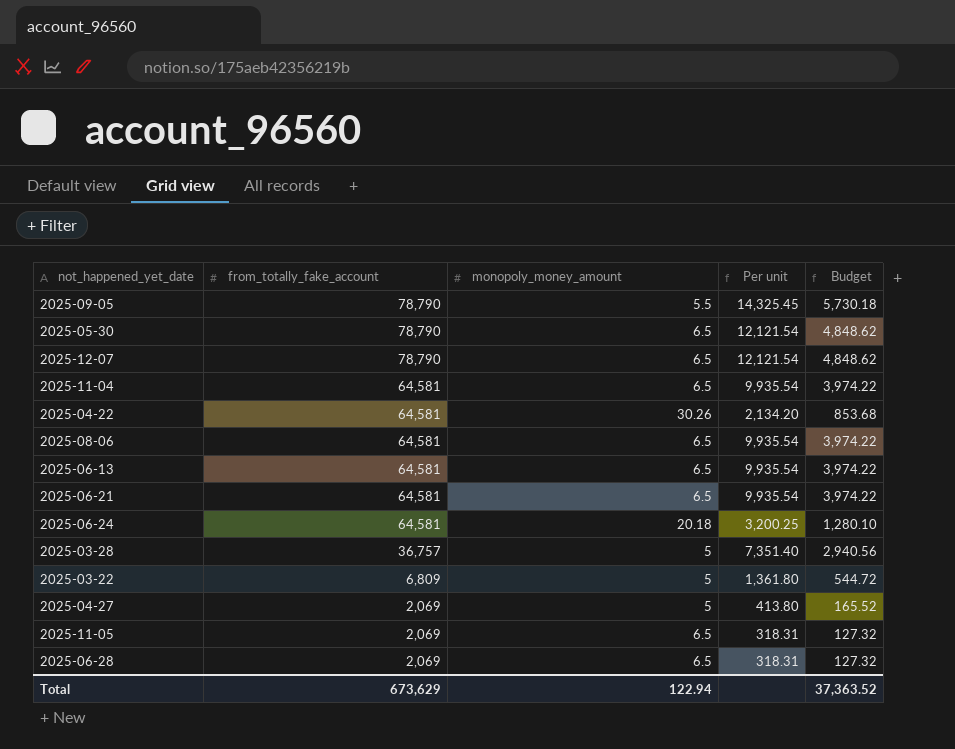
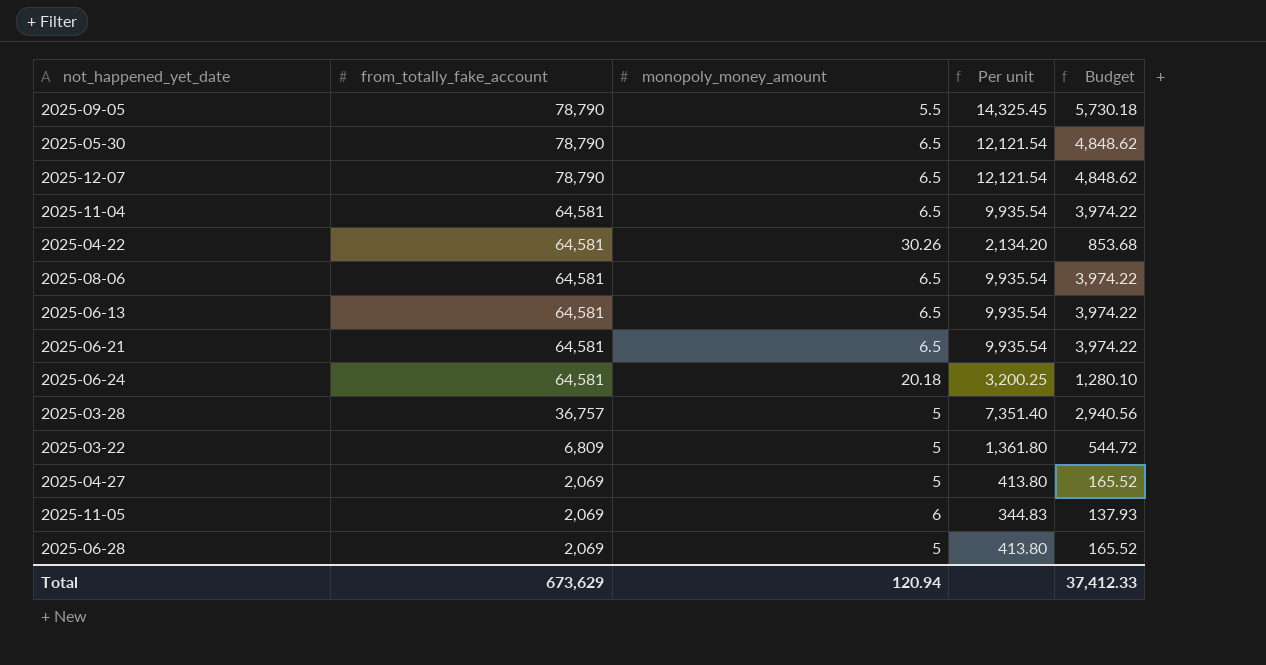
2025-11-05 | monopoly_money_amount: 6.5 -> 6
2025-11-05 | Per unit: 318.31 -> 344.83
2025-11-05 | Budget: 127.32 -> 137.93
2025-06-28 | monopoly_money_amount: 6.5 -> 5
2025-06-28 | Per unit: 318.31 -> 413.80
2025-06-28 | Budget: 127.32 -> 165.52
Total | monopoly_money_amount: 122.94 -> 120.94
Total | Budget: 37,363.52 -> 37,412.33

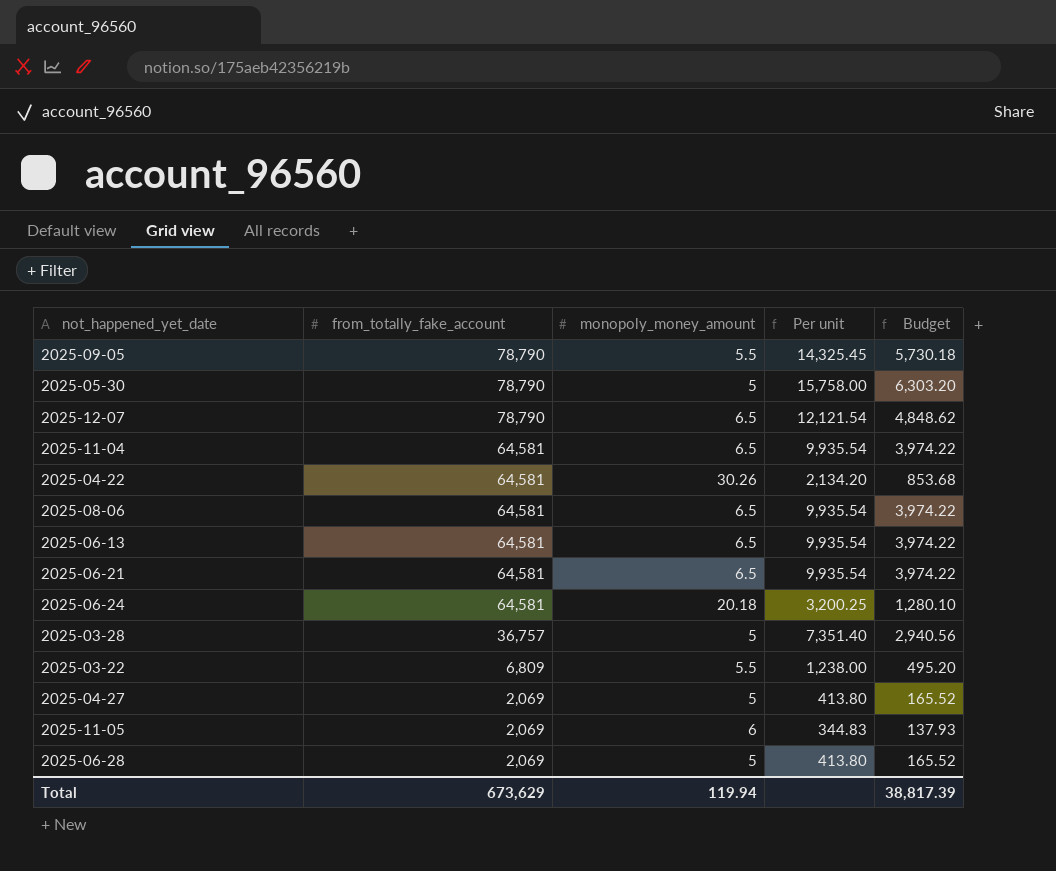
2025-05-30 | monopoly_money_amount: 6.5 -> 5
2025-05-30 | Per unit: 12,121.54 -> 15,758.00
2025-05-30 | Budget: 4,848.62 -> 6,303.20
2025-03-22 | monopoly_money_amount: 5 -> 5.5
2025-03-22 | Per unit: 1,361.80 -> 1,238.00
2025-03-22 | Budget: 544.72 -> 495.20
Total | monopoly_money_amount: 120.94 -> 119.94
Total | Budget: 37,412.33 -> 38,817.39

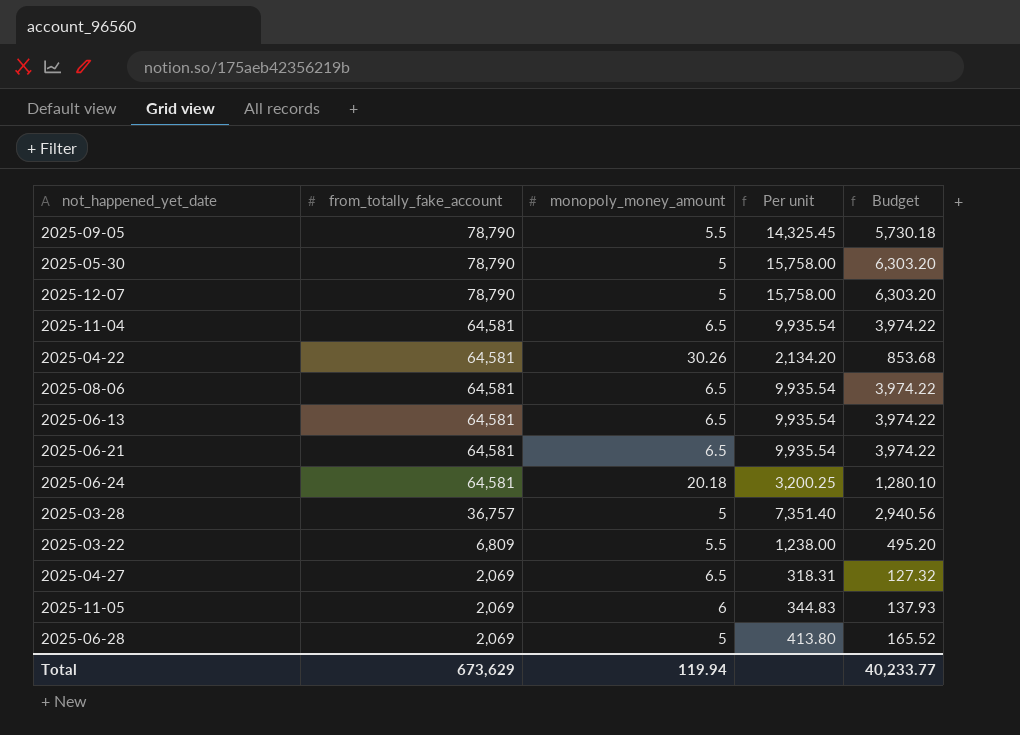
2025-12-07 | monopoly_money_amount: 6.5 -> 5
2025-12-07 | Per unit: 12,121.54 -> 15,758.00
2025-12-07 | Budget: 4,848.62 -> 6,303.20
2025-04-27 | monopoly_money_amount: 5 -> 6.5
2025-04-27 | Per unit: 413.80 -> 318.31
2025-04-27 | Budget: 165.52 -> 127.32
Total | Budget: 38,817.39 -> 40,233.77

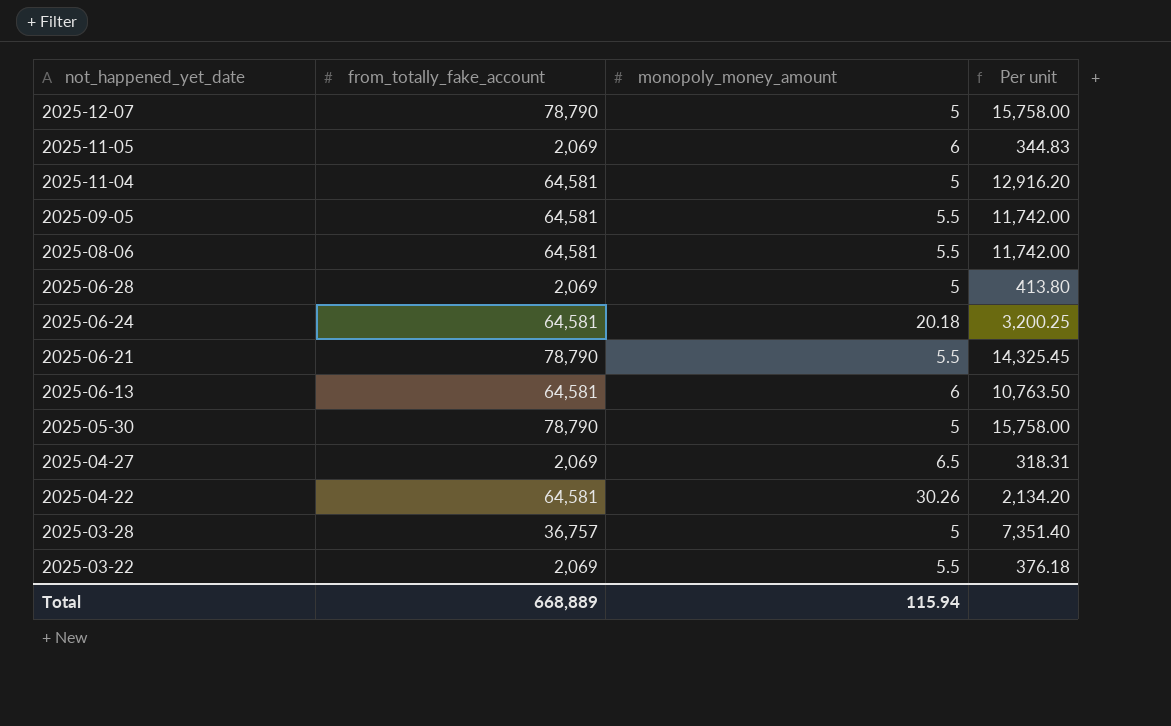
row order: from_totally_fake_account descending -> not_happened_yet_date descending
column Budget | formula: [Per unit] * 0.4 -> none
2025-11-04 | monopoly_money_amount: 6.5 -> 5
2025-11-04 | Per unit: 9,935.54 -> 12,916.20
2025-09-05 | from_totally_fake_account: 78,790 -> 64,581
2025-09-05 | Per unit: 14,325.45 -> 11,742.00
2025-08-06 | monopoly_money_amount: 6.5 -> 5.5
2025-08-06 | Per unit: 9,935.54 -> 11,742.00
2025-06-21 | from_totally_fake_account: 64,581 -> 78,790
2025-06-21 | monopoly_money_amount: 6.5 -> 5.5
2025-06-21 | Per unit: 9,935.54 -> 14,325.45
2025-06-13 | monopoly_money_amount: 6.5 -> 6
2025-06-13 | Per unit: 9,935.54 -> 10,763.50
2025-03-22 | from_totally_fake_account: 6,809 -> 2,069
2025-03-22 | Per unit: 1,238.00 -> 376.18
Total | from_totally_fake_account: 673,629 -> 668,889
Total | monopoly_money_amount: 119.94 -> 115.94

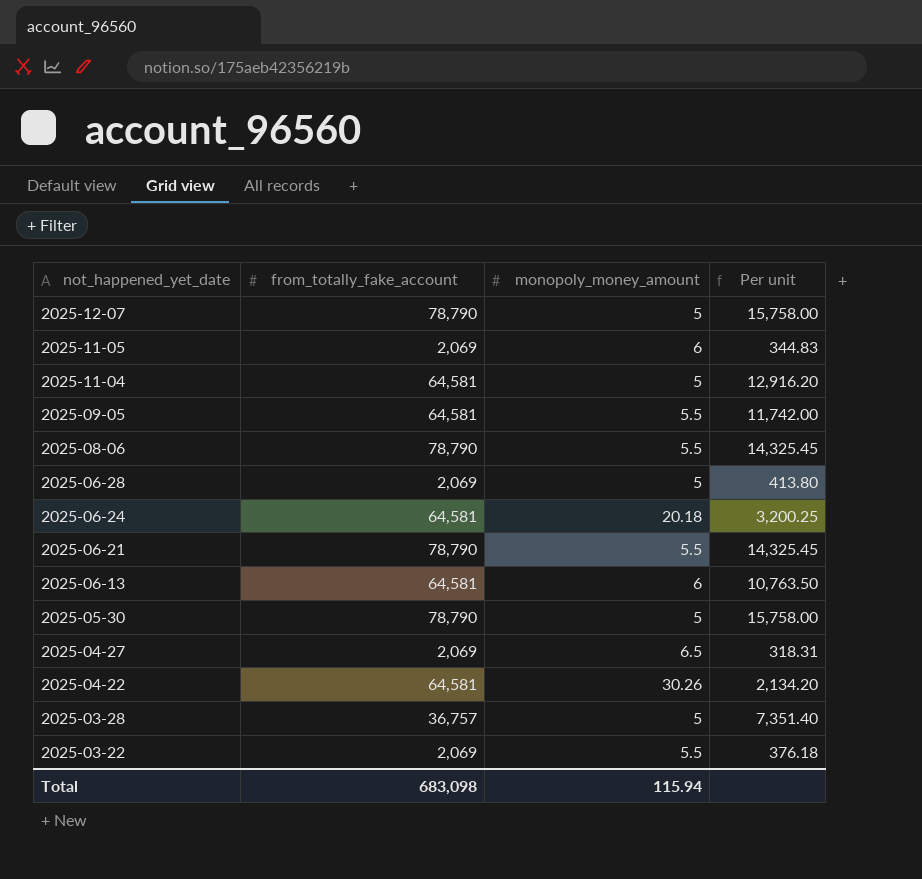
2025-08-06 | from_totally_fake_account: 64,581 -> 78,790
2025-08-06 | Per unit: 11,742.00 -> 14,325.45
Total | from_totally_fake_account: 668,889 -> 683,098

